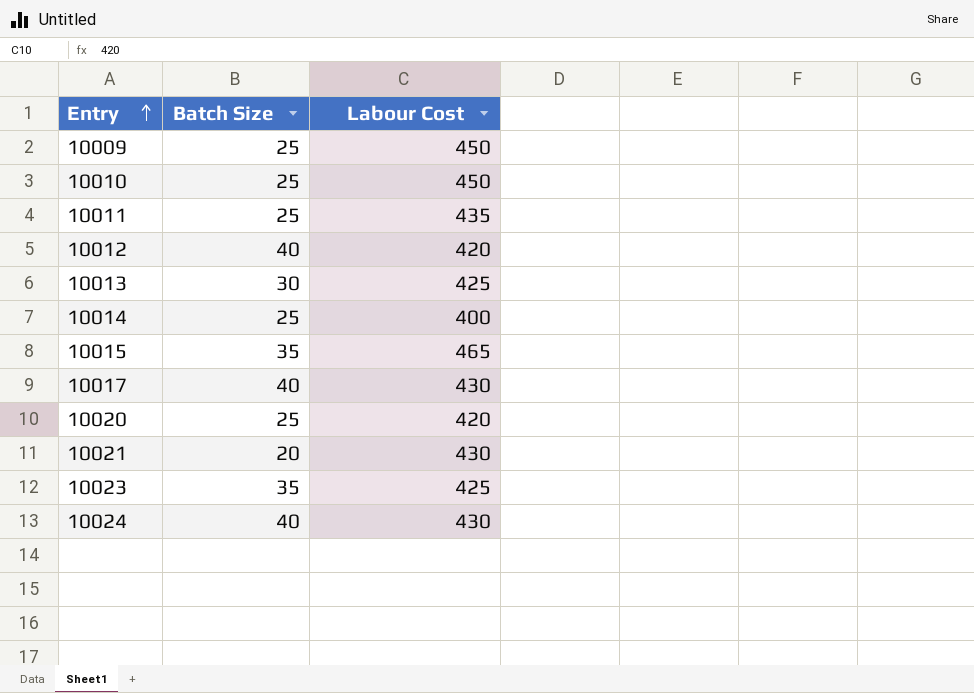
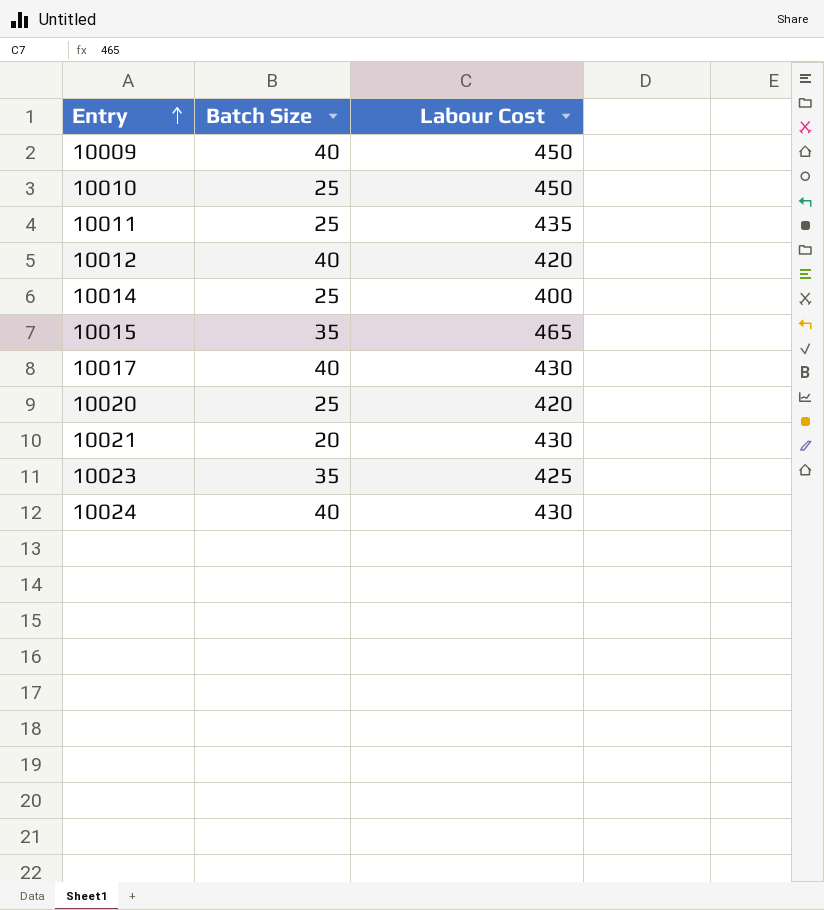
row 10013: 30 | 425 -> none
10009 | Batch Size: 25 -> 40

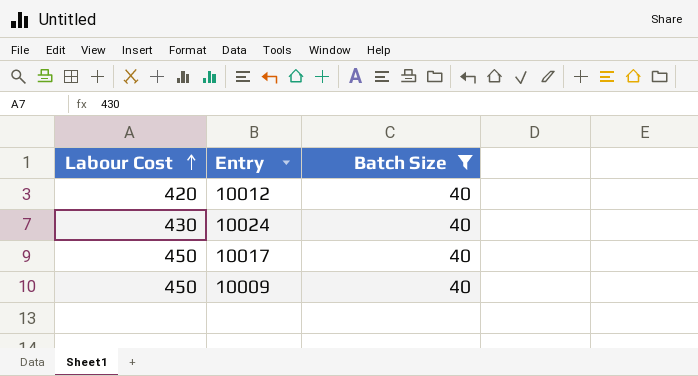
filter: none -> Batch Size = 40
row order: Entry ascending -> Labour Cost ascending
column Labour Cost | position: 3 -> 1
10017 | Labour Cost: 430 -> 450

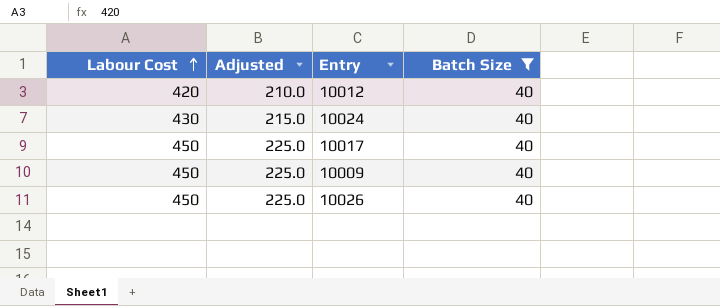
column Adjusted | formula: none -> [Labour Cost] * 0.5
row 10026: none -> 450 | 225.0 | 40

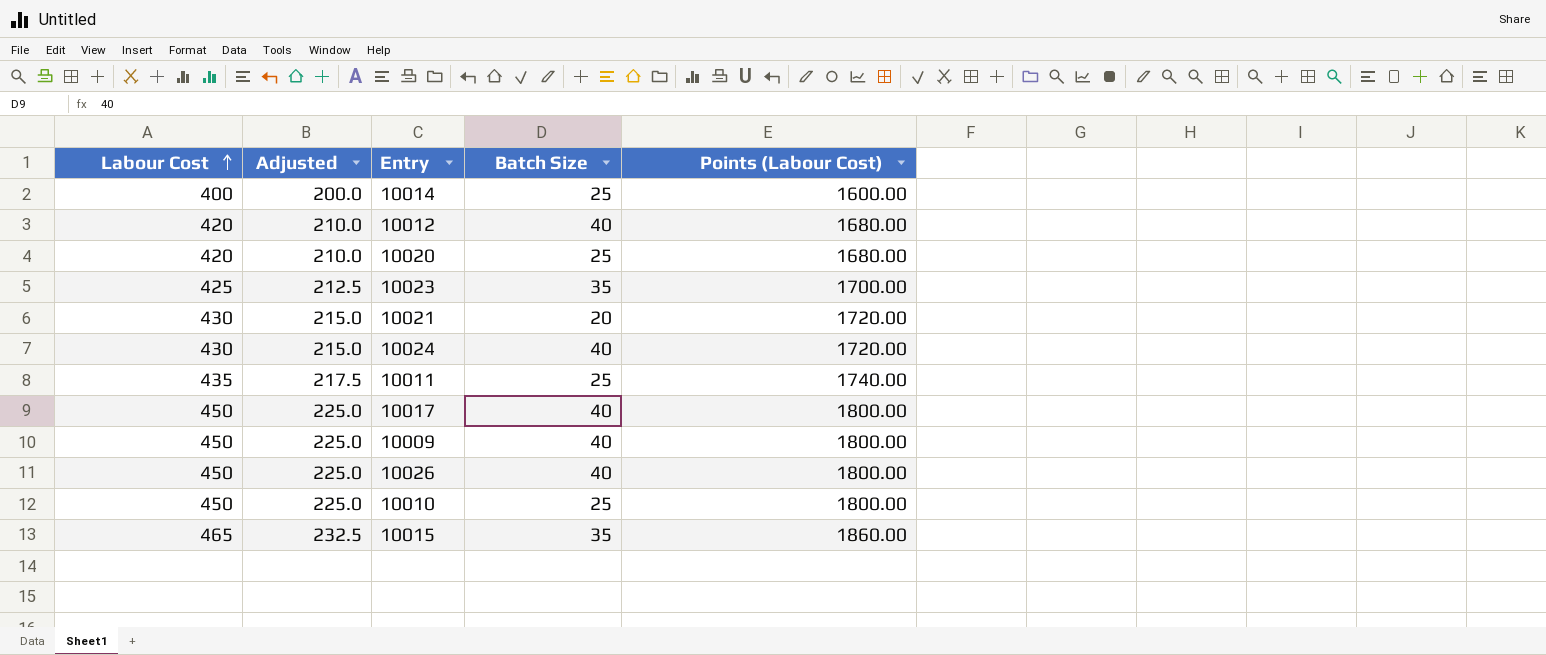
filter: Batch Size = 40 -> none
column Points (Labour Cost) | formula: none -> [Labour Cost] * 4

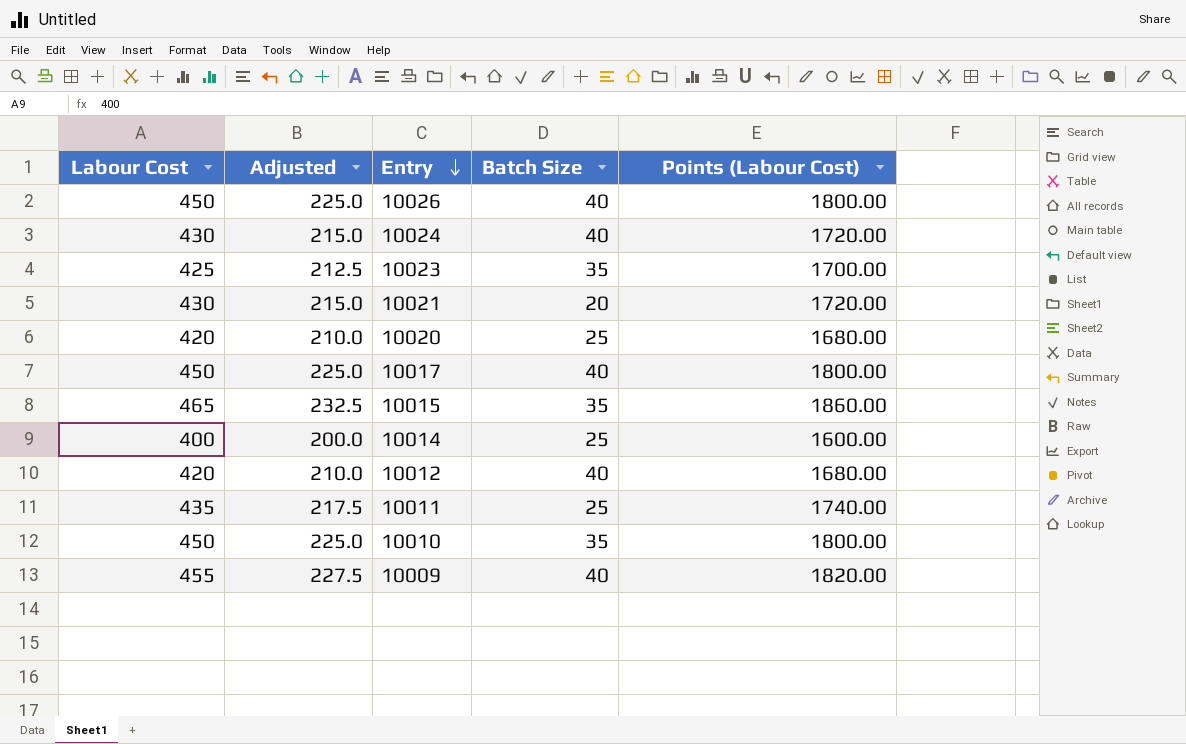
row order: Labour Cost ascending -> Entry descending
10010 | Batch Size: 25 -> 35
10009 | Labour Cost: 450 -> 455
10009 | Adjusted: 225.0 -> 227.5
10009 | Points (Labour Cost): 1800.00 -> 1820.00

